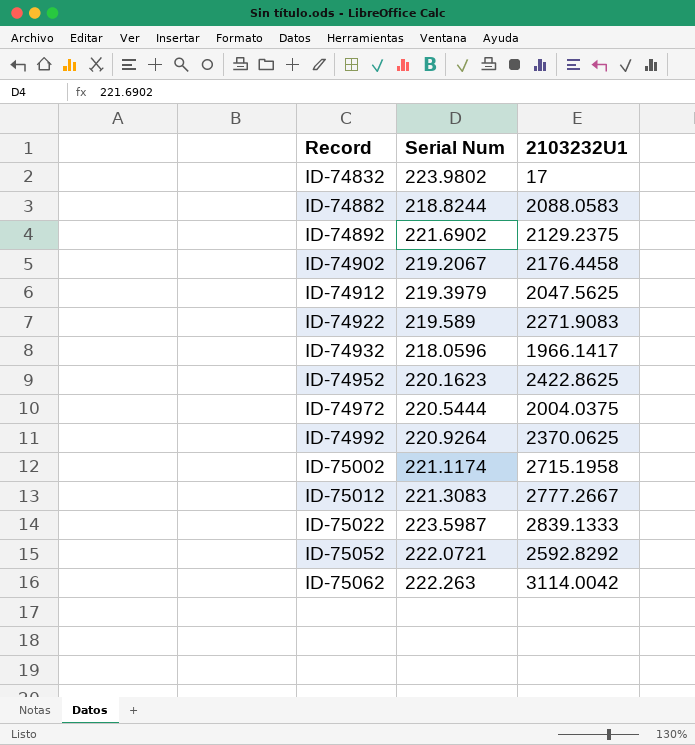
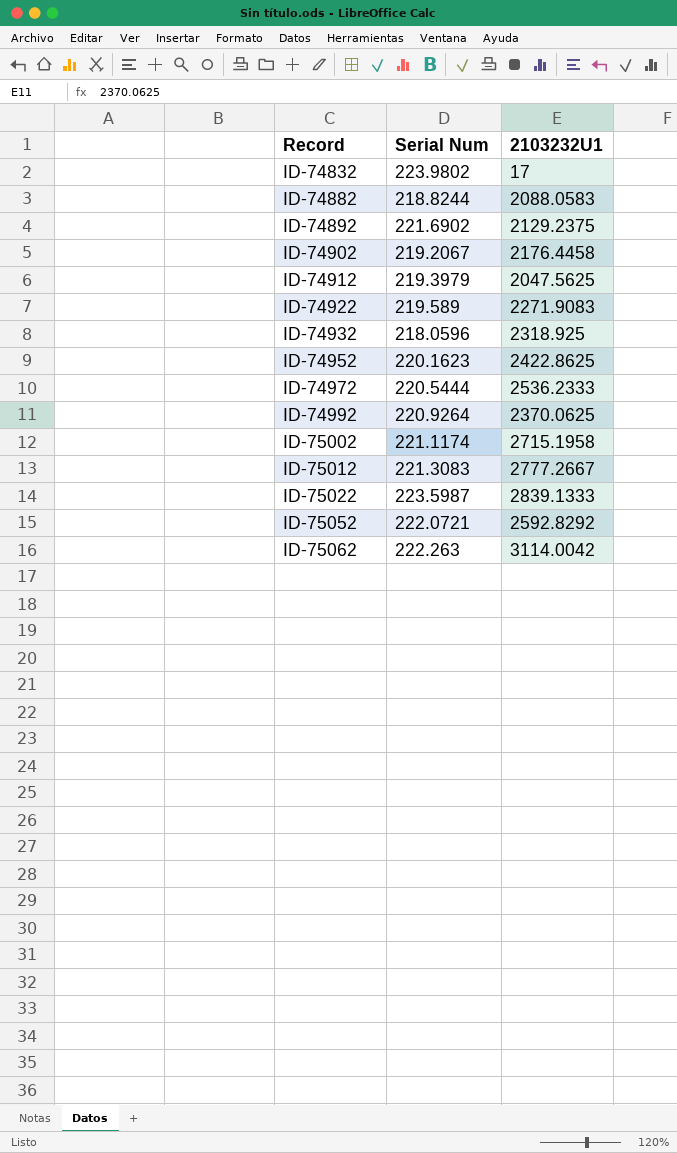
ID-74932 | 2103232U1: 1966.1417 -> 2318.925
ID-74972 | 2103232U1: 2004.0375 -> 2536.2333

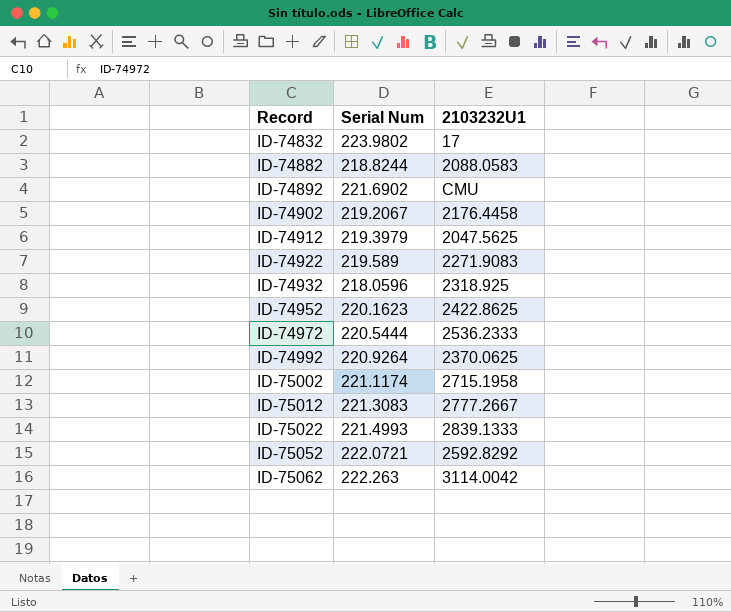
ID-74892 | 2103232U1: 2129.2375 -> CMU
ID-75022 | Serial Num: 223.5987 -> 221.4993

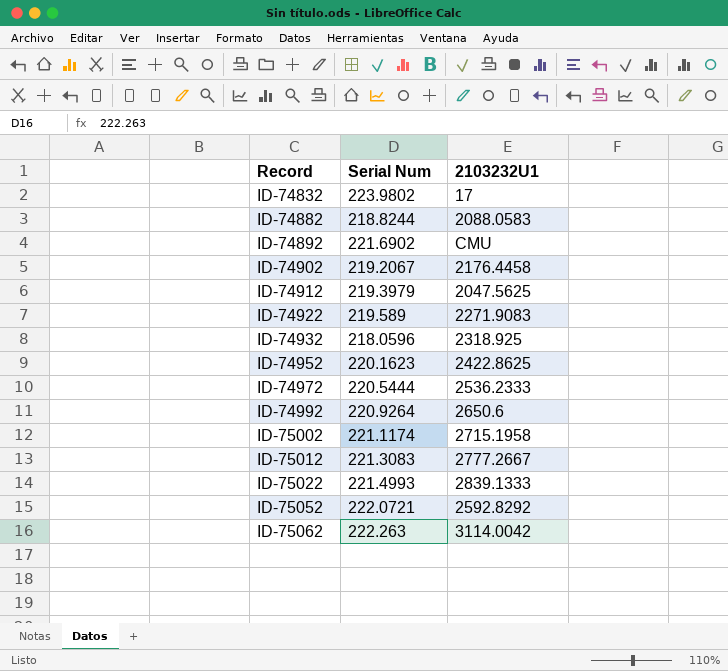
ID-74992 | 2103232U1: 2370.0625 -> 2650.6

